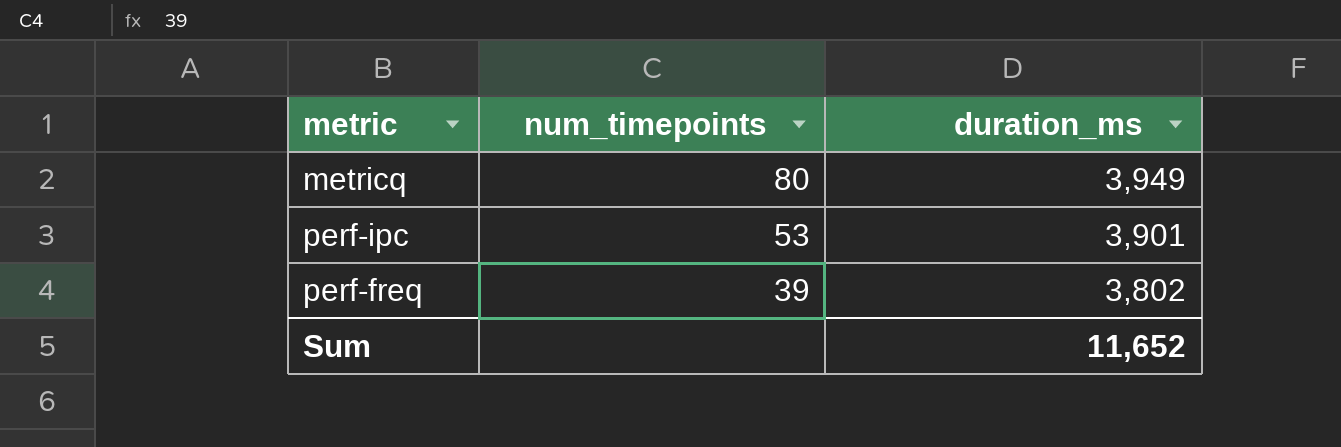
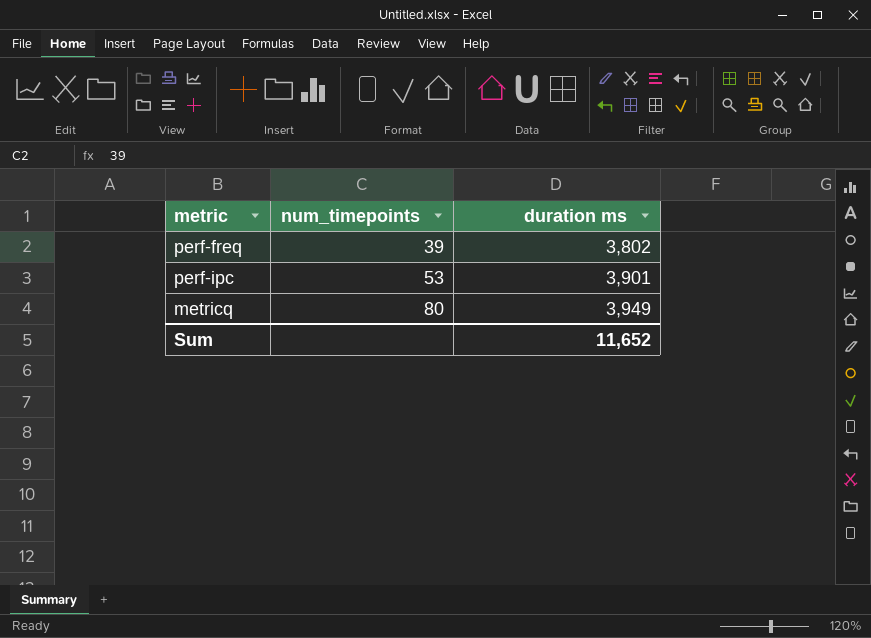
row order: num_timepoints descending -> num_timepoints ascending
column name: duration_ms -> duration ms

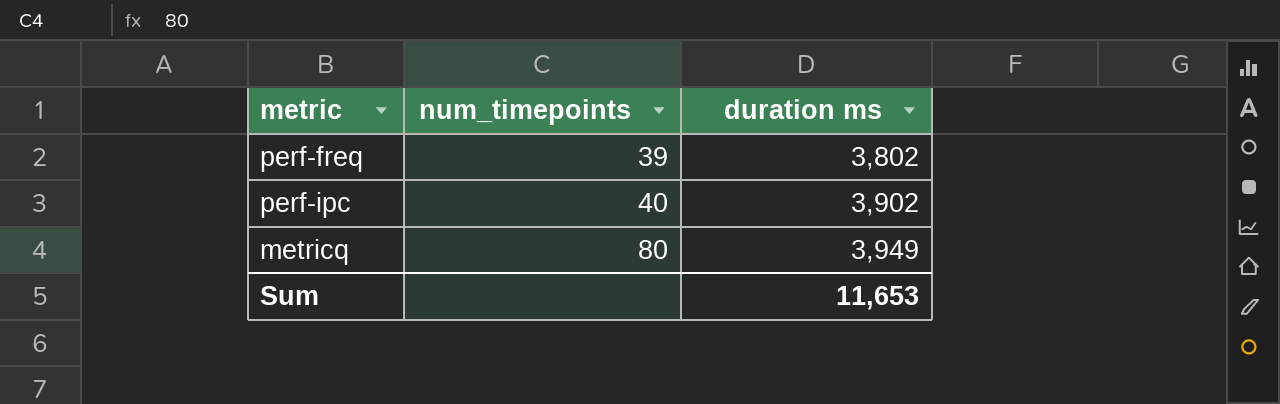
perf-ipc | num_timepoints: 53 -> 40
perf-ipc | duration ms: 3,901 -> 3,902
Sum | duration ms: 11,652 -> 11,653

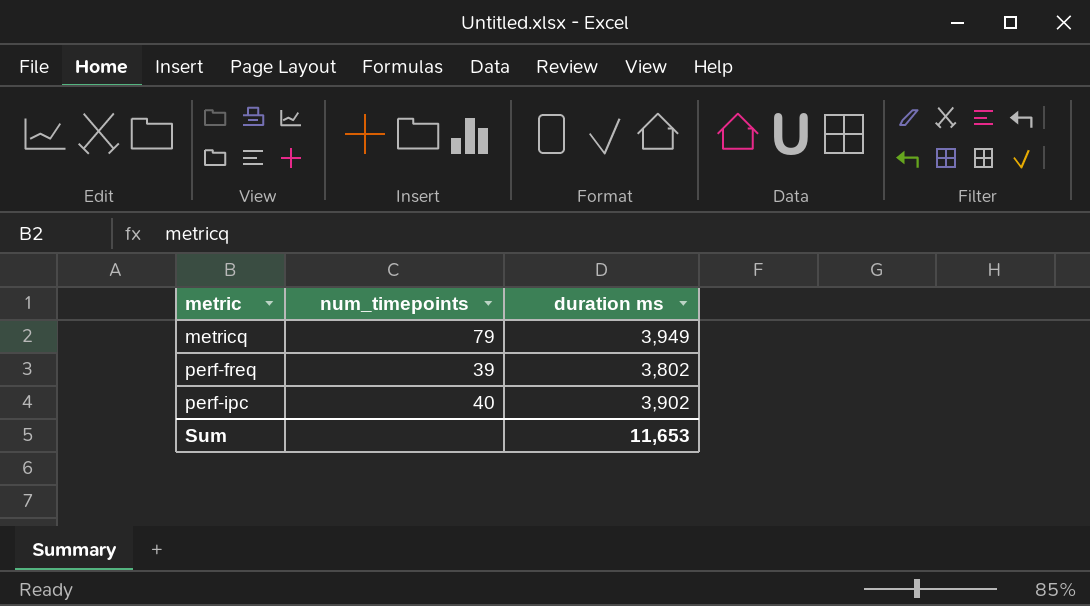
row order: num_timepoints ascending -> metric ascending
metricq | num_timepoints: 80 -> 79

